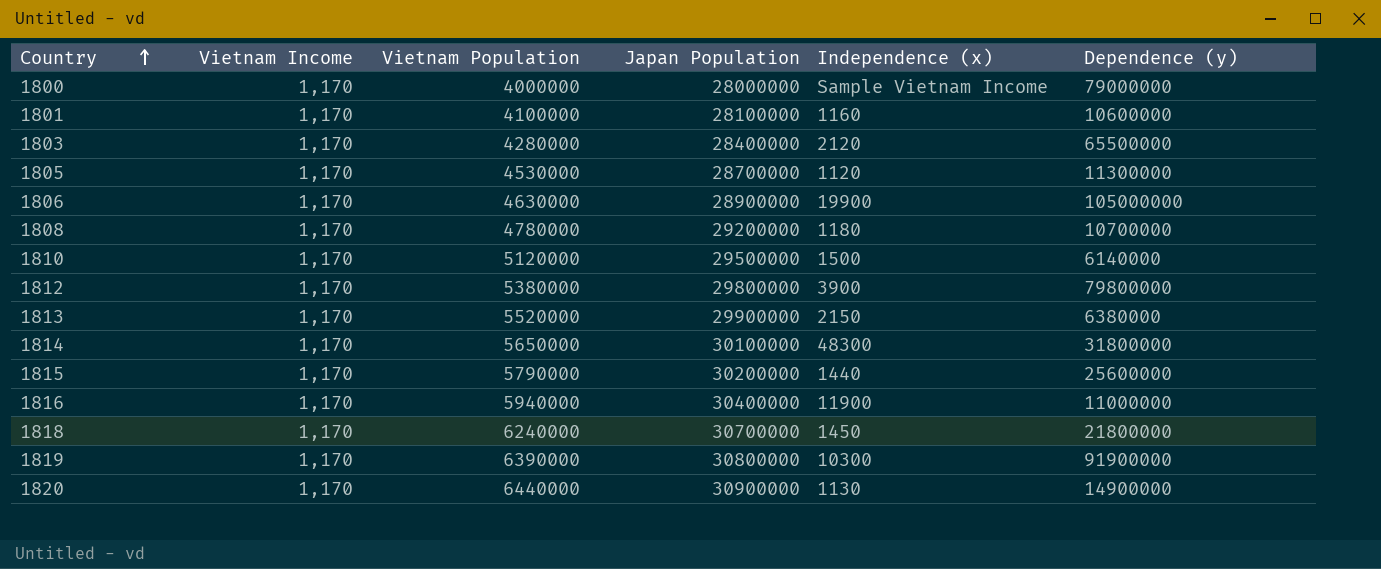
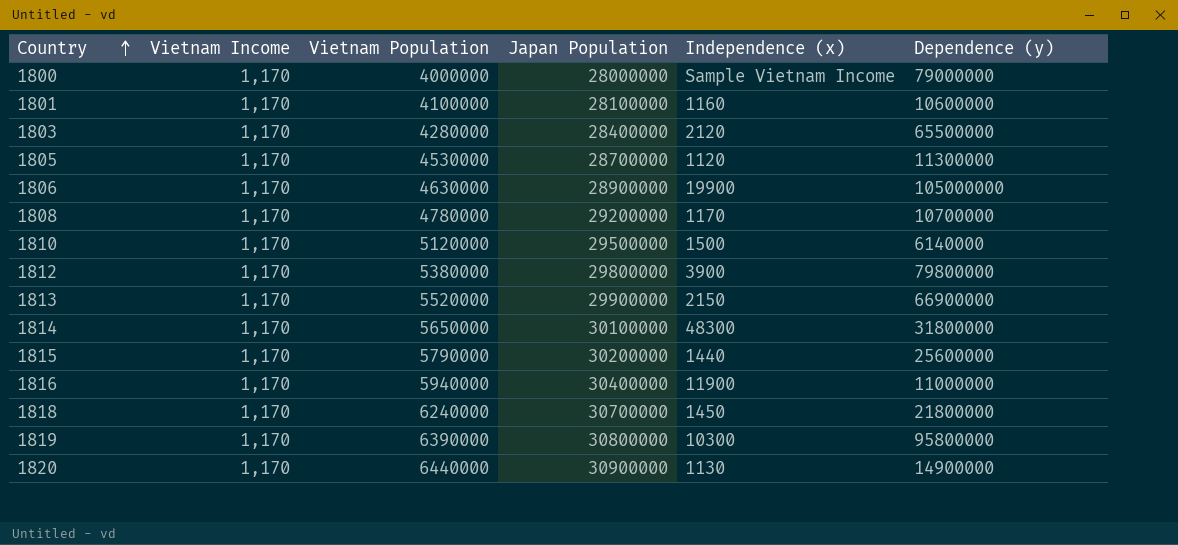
1808 | Independence (x): 1180 -> 1170
1813 | Dependence (y): 6380000 -> 66900000
1819 | Dependence (y): 91900000 -> 95800000

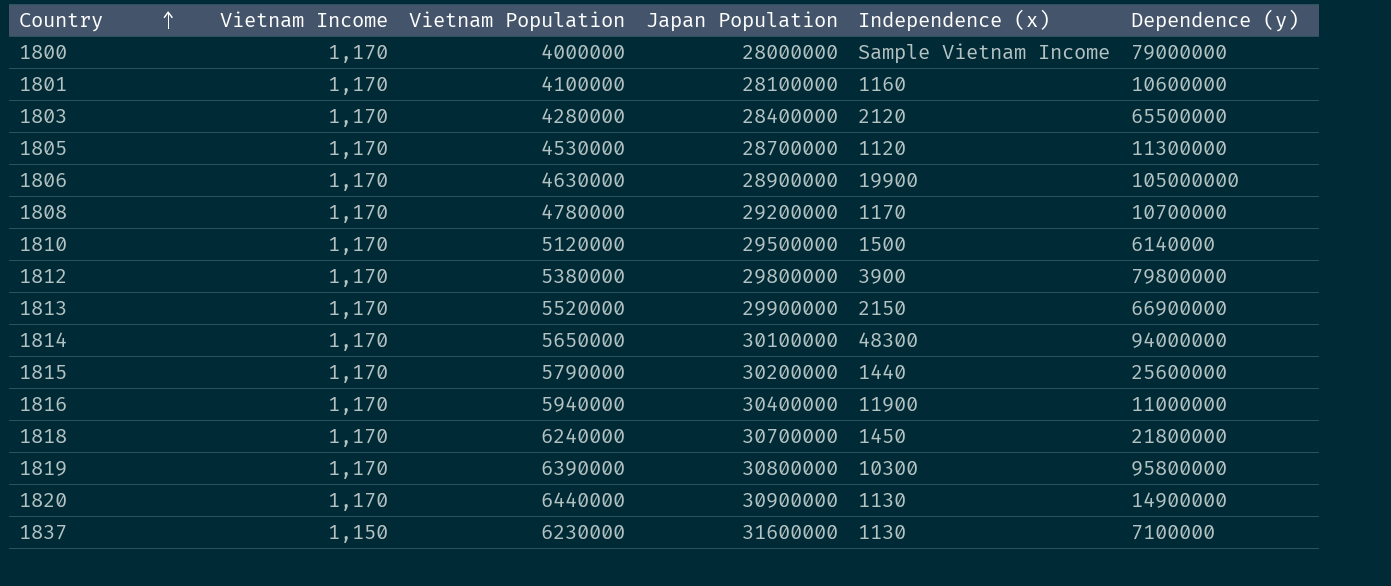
1814 | Dependence (y): 31800000 -> 94000000
row 1837: none -> 1,150 | 6230000 | 31600000 | 1130 | 7100000

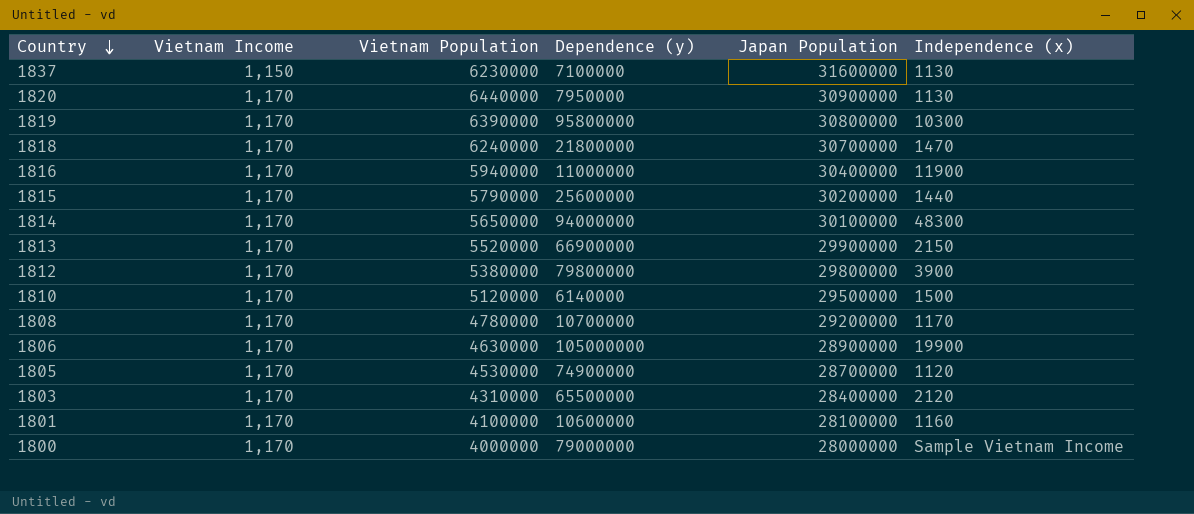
row order: Country ascending -> Country descending
column Dependence (y) | position: 6 -> 4
1820 | Dependence (y): 14900000 -> 7950000
1818 | Independence (x): 1450 -> 1470
1805 | Dependence (y): 11300000 -> 74900000
1803 | Vietnam Population: 4280000 -> 4310000

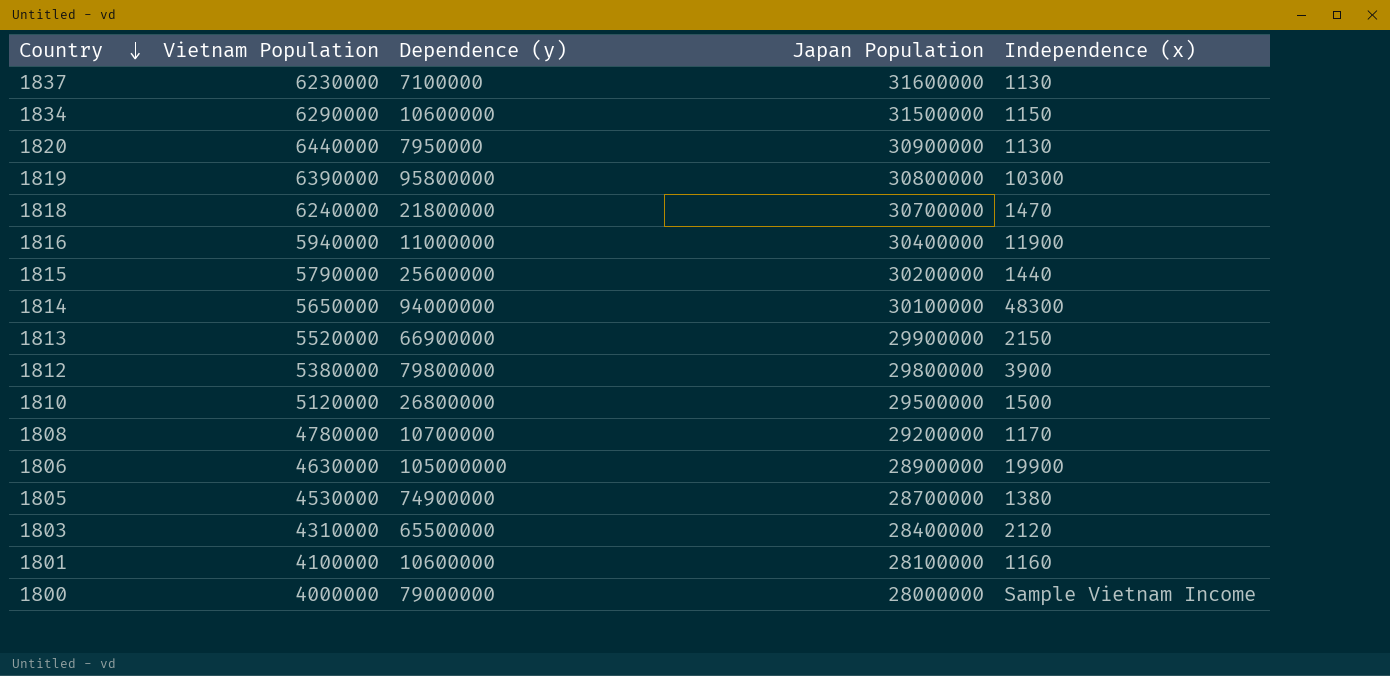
column Vietnam Income | position: 2 -> none
row 1834: none -> 6290000 | 10600000 | 31500000 | 1150
1810 | Dependence (y): 6140000 -> 26800000
1805 | Independence (x): 1120 -> 1380

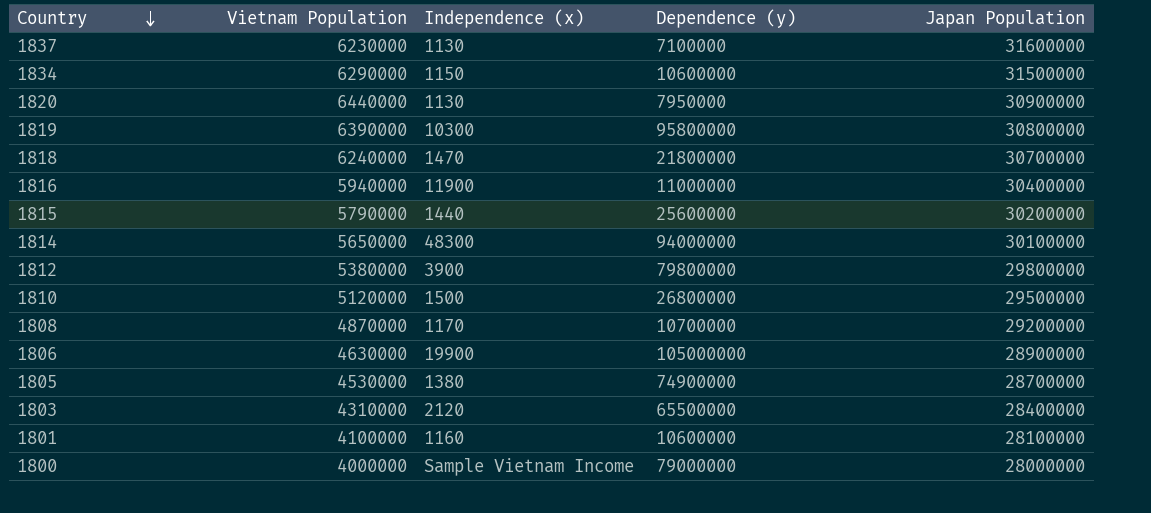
column Independence (x) | position: 5 -> 3
row 1813: 5520000 | 66900000 | 29900000 | 2150 -> none
1808 | Vietnam Population: 4780000 -> 4870000

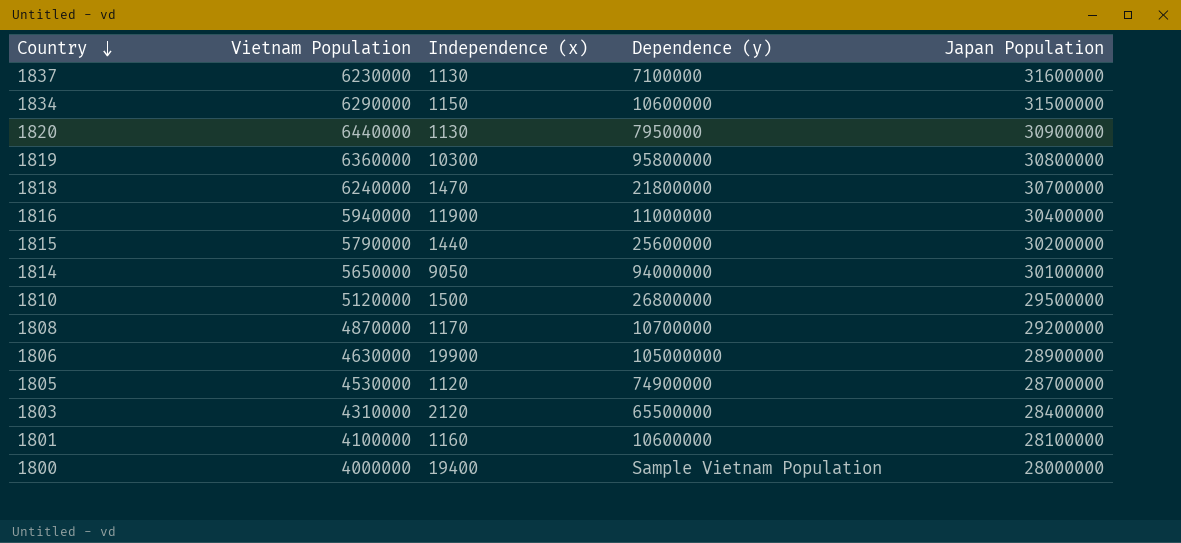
row 1812: 5380000 | 3900 | 79800000 | 29800000 -> none
1819 | Vietnam Population: 6390000 -> 6360000
1814 | Independence (x): 48300 -> 9050
1805 | Independence (x): 1380 -> 1120
1800 | Independence (x): Sample Vietnam Income -> 19400
1800 | Dependence (y): 79000000 -> Sample Vietnam Population

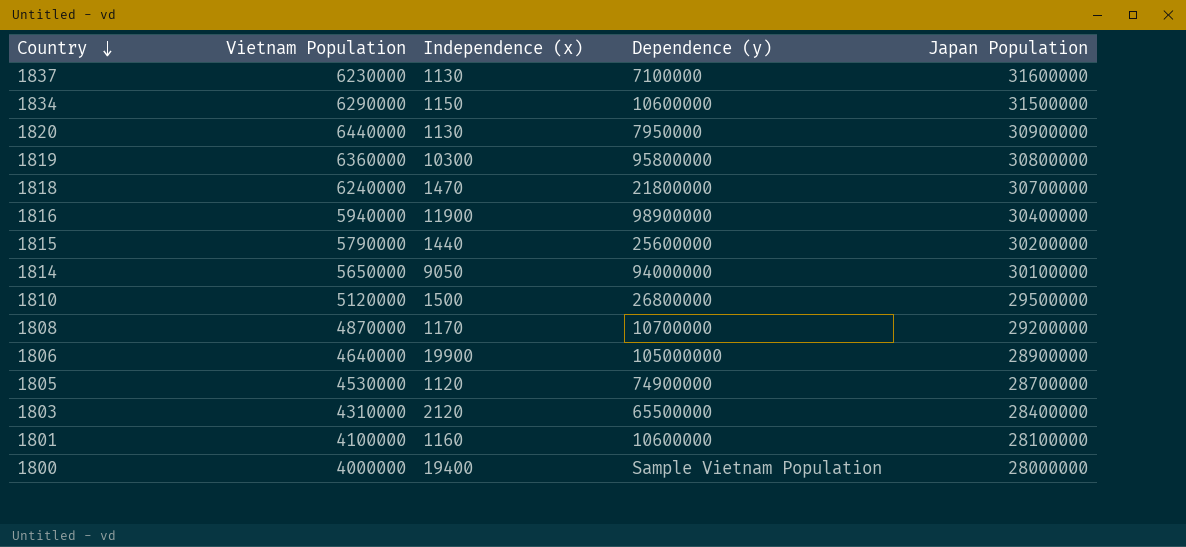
1816 | Dependence (y): 11000000 -> 98900000
1806 | Vietnam Population: 4630000 -> 4640000

